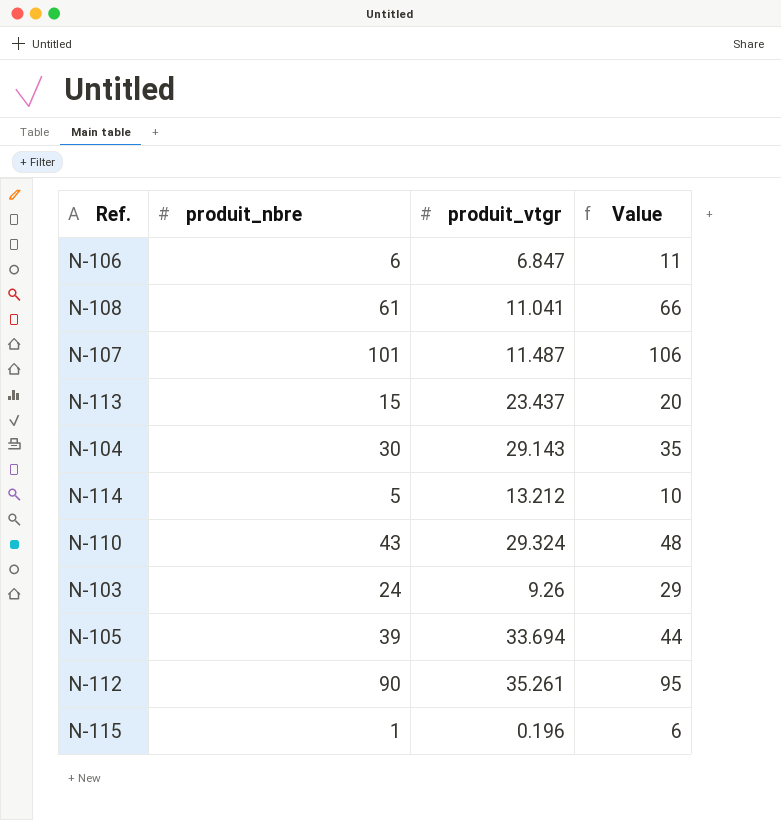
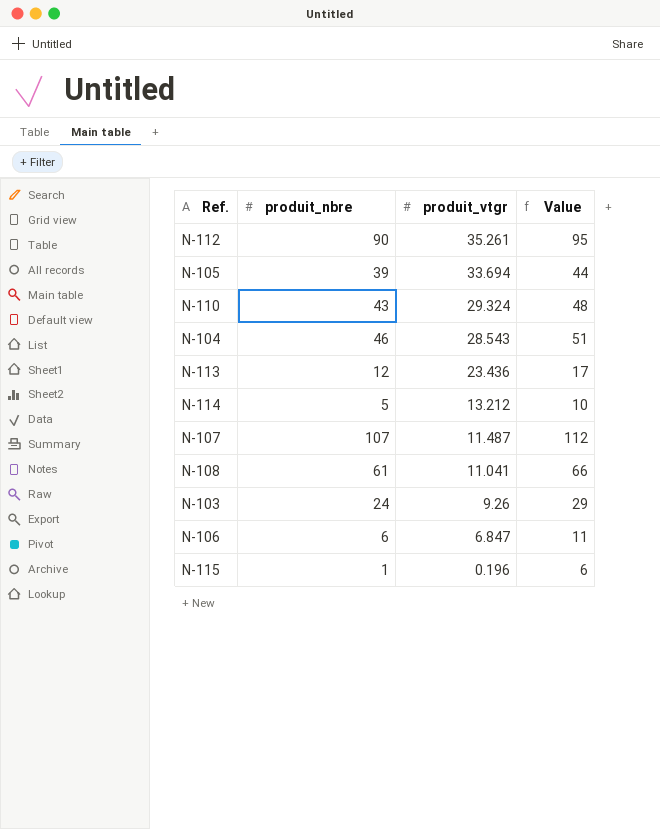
row order: none -> produit_vtgr descending
N-104 | produit_nbre: 30 -> 46
N-104 | produit_vtgr: 29.143 -> 28.543
N-104 | Value: 35 -> 51
N-113 | produit_nbre: 15 -> 12
N-113 | produit_vtgr: 23.437 -> 23.436
N-113 | Value: 20 -> 17
N-107 | produit_nbre: 101 -> 107
N-107 | Value: 106 -> 112

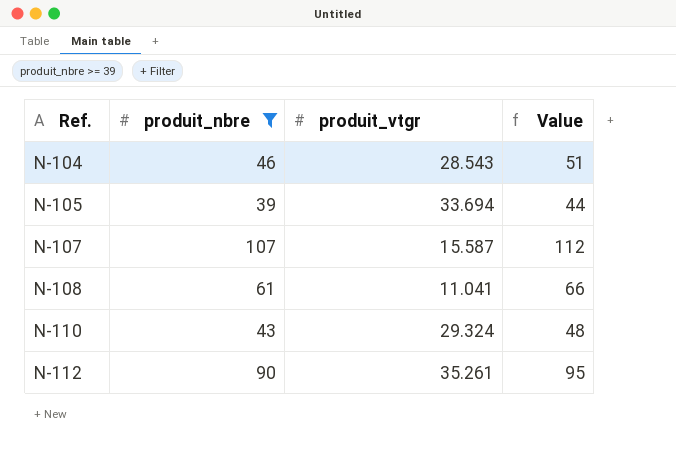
filter: none -> produit_nbre >= 39
row order: produit_vtgr descending -> Ref. ascending
N-107 | produit_vtgr: 11.487 -> 15.587

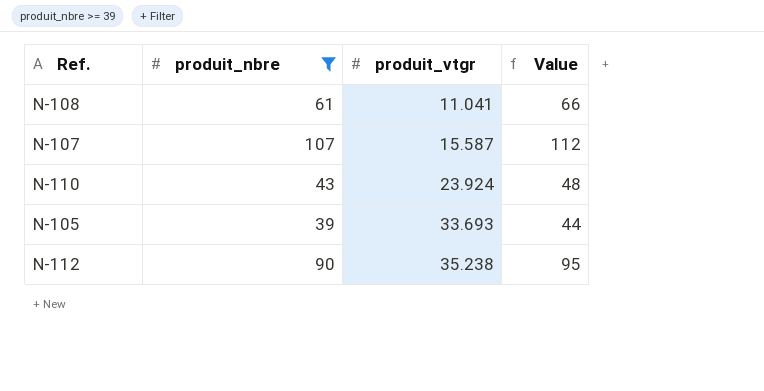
row order: Ref. ascending -> produit_vtgr ascending
row N-104: 46 | 28.543 | 51 -> none
N-110 | produit_vtgr: 29.324 -> 23.924
N-105 | produit_vtgr: 33.694 -> 33.693
N-112 | produit_vtgr: 35.261 -> 35.238

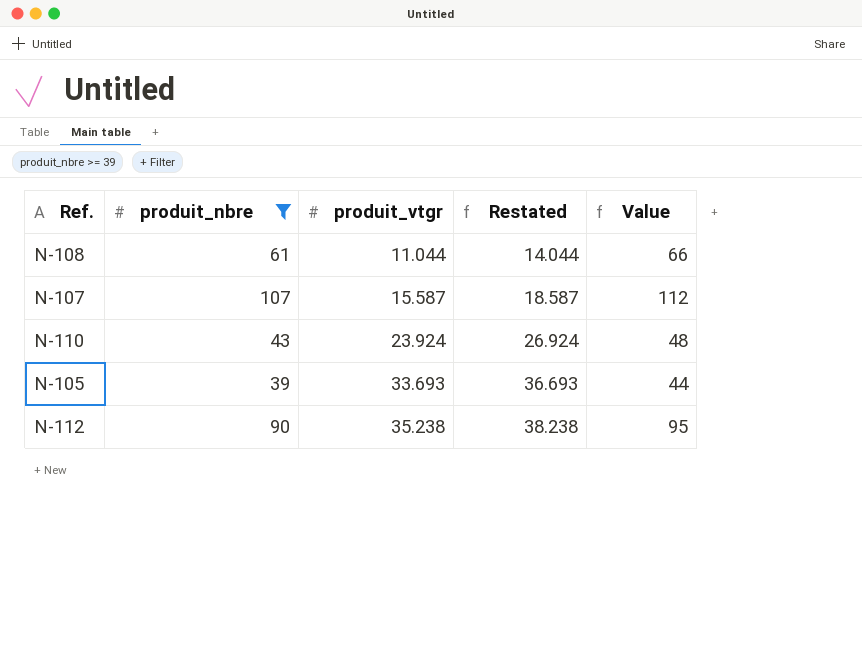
column Restated | formula: none -> [produit_vtgr] + 3
N-108 | produit_vtgr: 11.041 -> 11.044

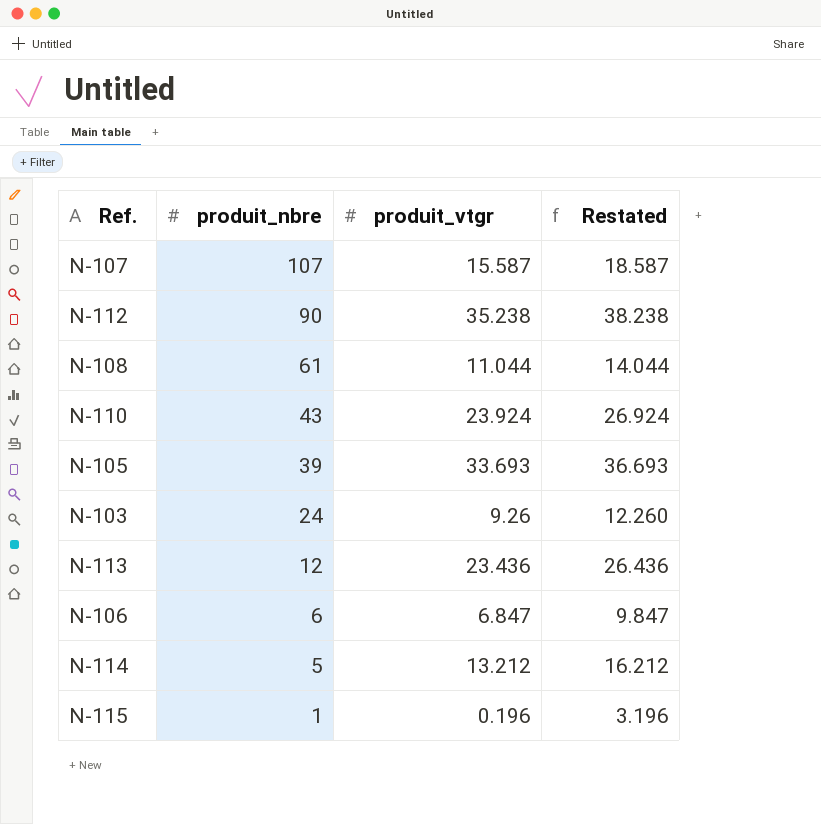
filter: produit_nbre >= 39 -> none
row order: produit_vtgr ascending -> produit_nbre descending
column Value | formula: [produit_nbre] + 5 -> none

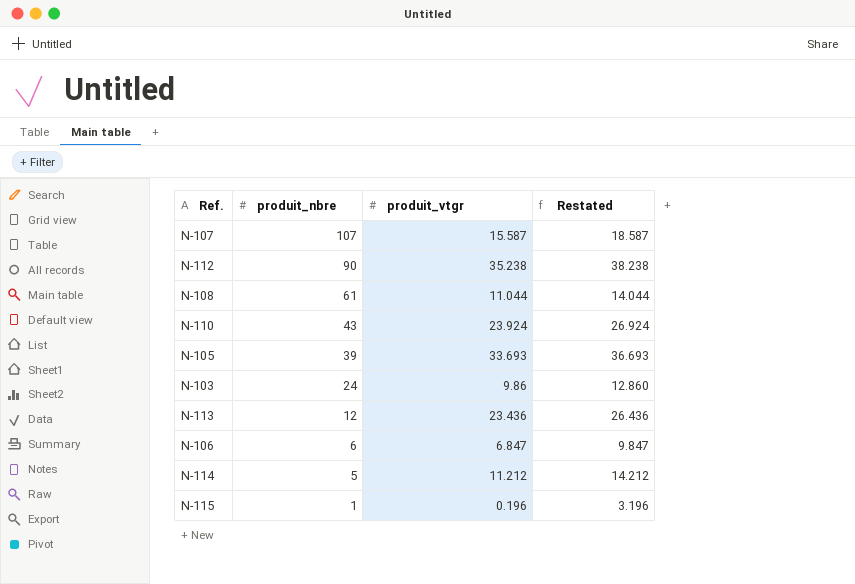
N-103 | produit_vtgr: 9.26 -> 9.86
N-103 | Restated: 12.260 -> 12.860
N-114 | produit_vtgr: 13.212 -> 11.212
N-114 | Restated: 16.212 -> 14.212

